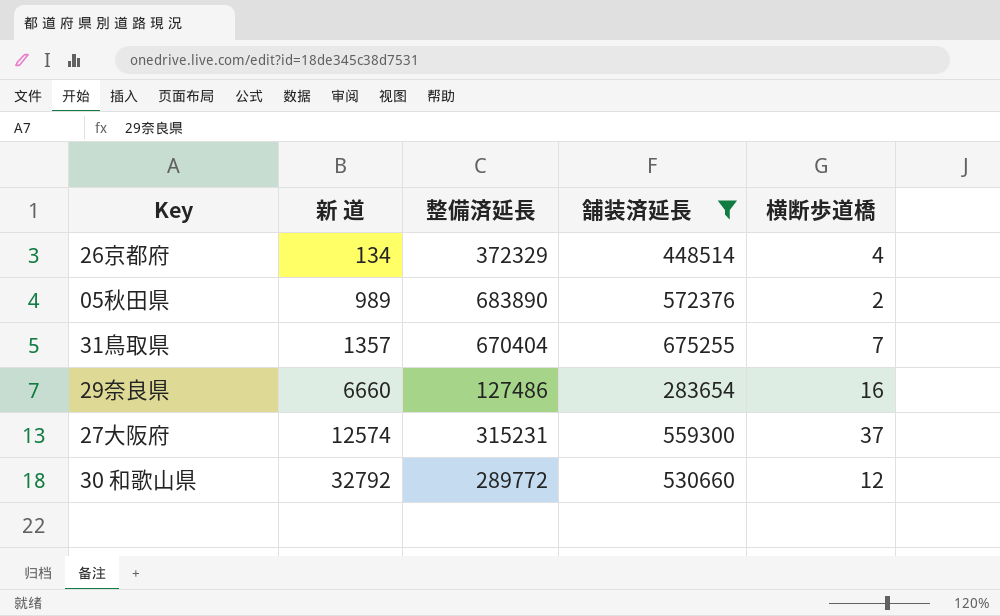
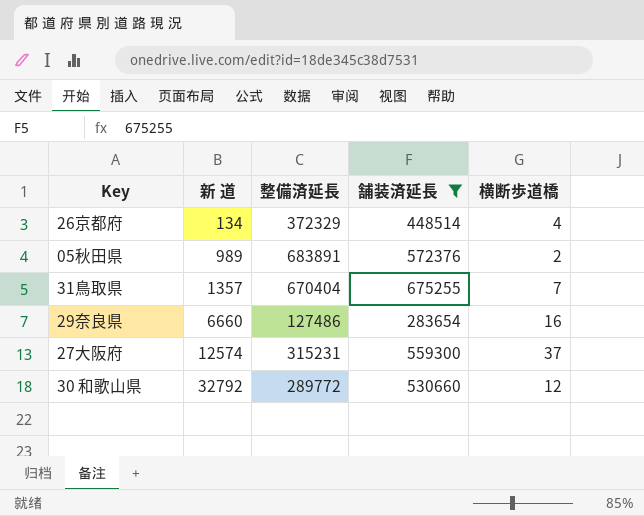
05秋田県 | 整備済延長: 683890 -> 683891

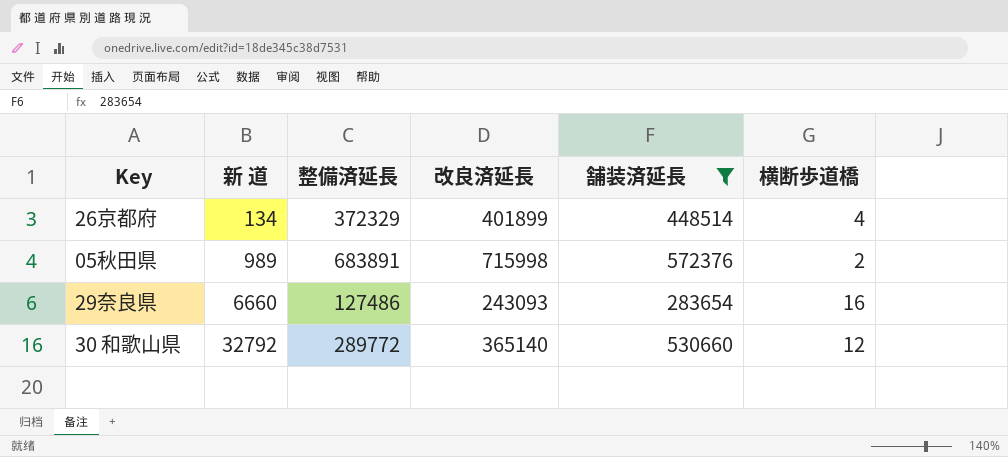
column 改良済延長 | position: none -> 4
row 31鳥取県: 1357 | 670404 | 675255 | 7 -> none
row 27大阪府: 12574 | 315231 | 559300 | 37 -> none

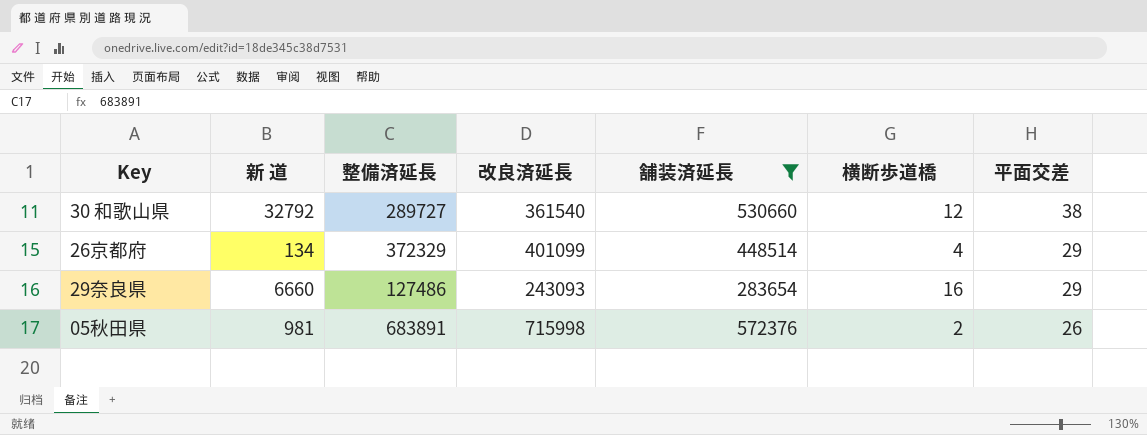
row order: 新 道 ascending -> 平面交差 descending
column 平面交差 | position: none -> 7
30 和歌山県 | 整備済延長: 289772 -> 289727
30 和歌山県 | 改良済延長: 365140 -> 361540
26京都府 | 改良済延長: 401899 -> 401099
05秋田県 | 新 道: 989 -> 981

